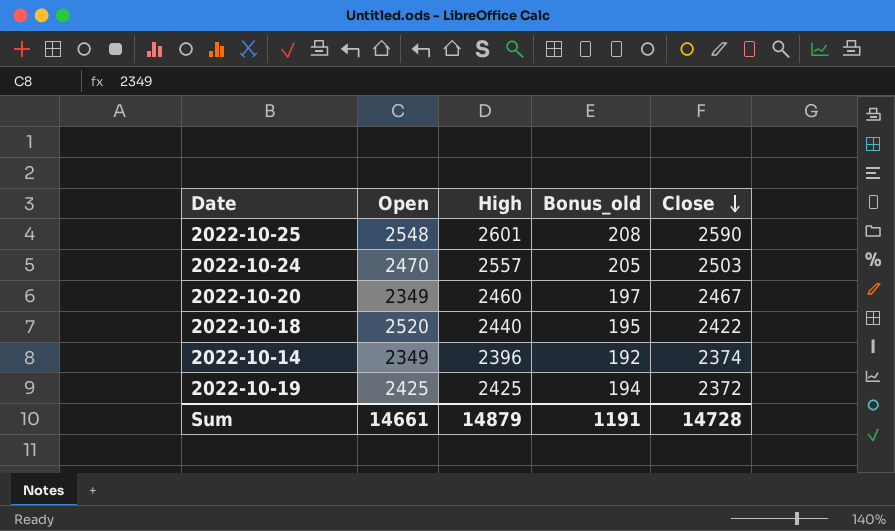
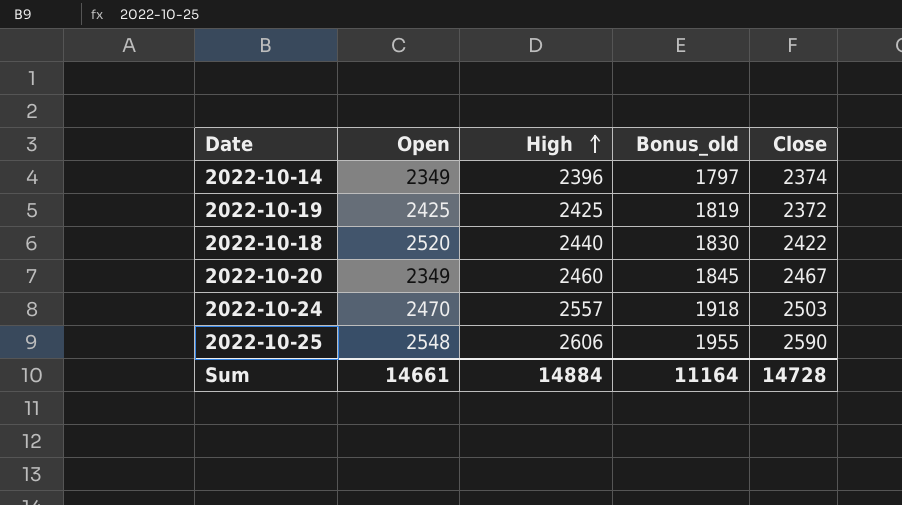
row order: Close descending -> High ascending
column Bonus_old | formula: [High] * 0.08 -> [High] * 0.75
2022-10-25 | High: 2601 -> 2606
Sum | High: 14879 -> 14884
Sum | Bonus_old: 1191 -> 11164

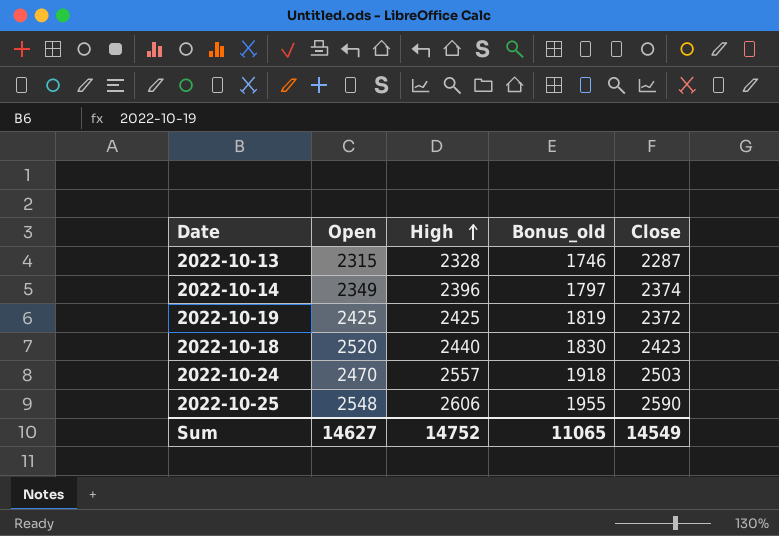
row 2022-10-20: 2349 | 2460 | 1845 | 2467 -> none
row 2022-10-13: none -> 2315 | 2328 | 1746 | 2287
2022-10-18 | Close: 2422 -> 2423
Sum | Open: 14661 -> 14627
Sum | High: 14884 -> 14752
Sum | Bonus_old: 11164 -> 11065
Sum | Close: 14728 -> 14549

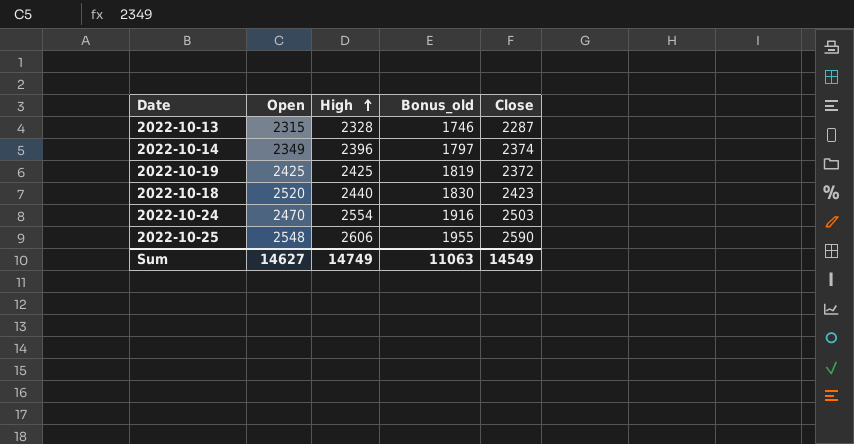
2022-10-24 | High: 2557 -> 2554
2022-10-24 | Bonus_old: 1918 -> 1916
Sum | High: 14752 -> 14749
Sum | Bonus_old: 11065 -> 11063

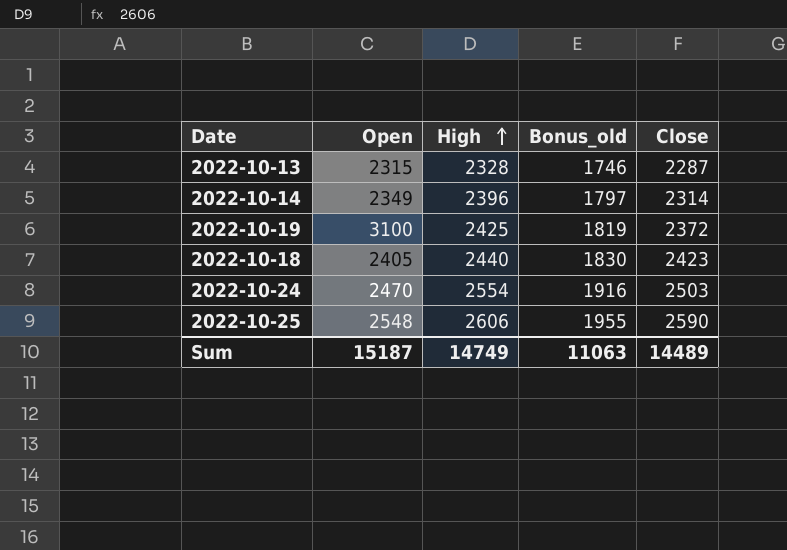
2022-10-14 | Close: 2374 -> 2314
2022-10-19 | Open: 2425 -> 3100
2022-10-18 | Open: 2520 -> 2405
Sum | Open: 14627 -> 15187
Sum | Close: 14549 -> 14489

